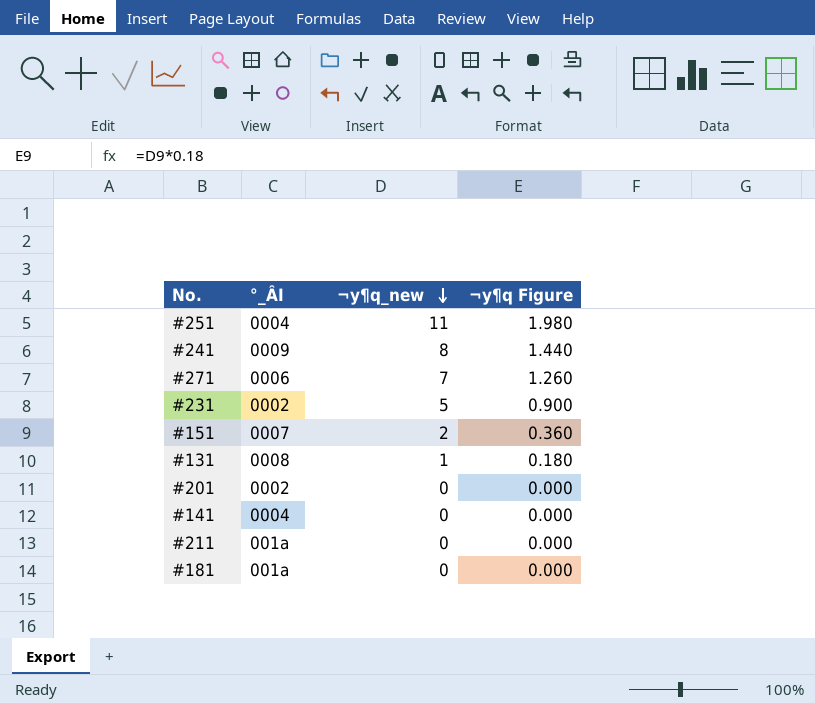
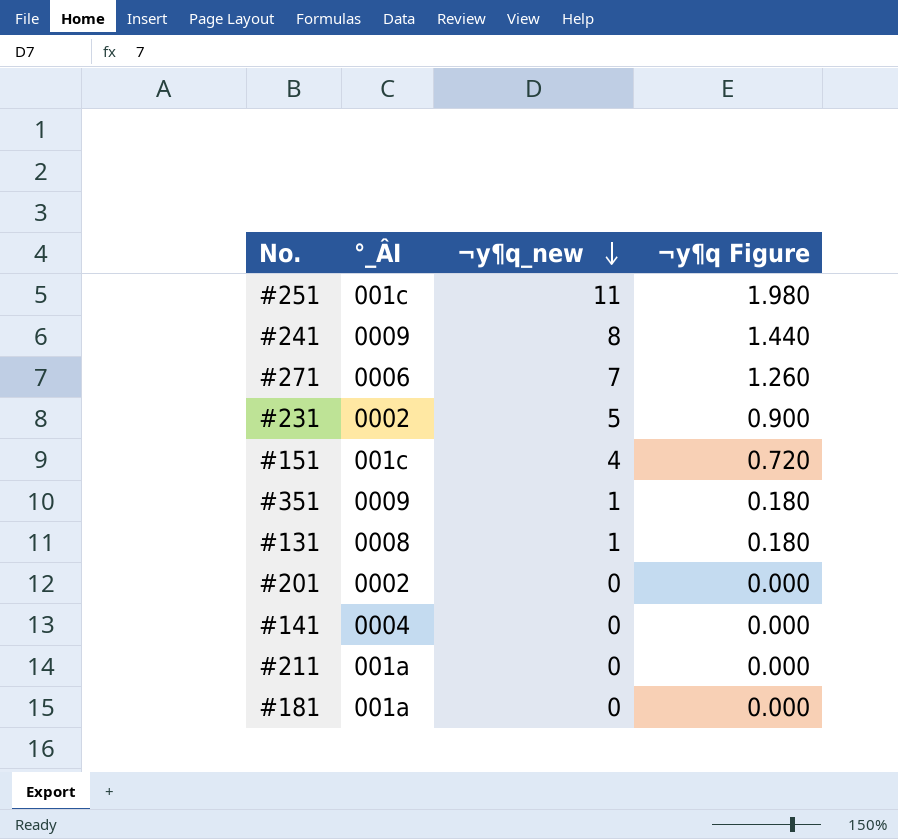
#251 | °_ÂI: 0004 -> 001c
#151 | °_ÂI: 0007 -> 001c
#151 | ¬y¶q_new: 2 -> 4
#151 | ¬y¶q Figure: 0.360 -> 0.720
row #351: none -> 0009 | 1 | 0.180

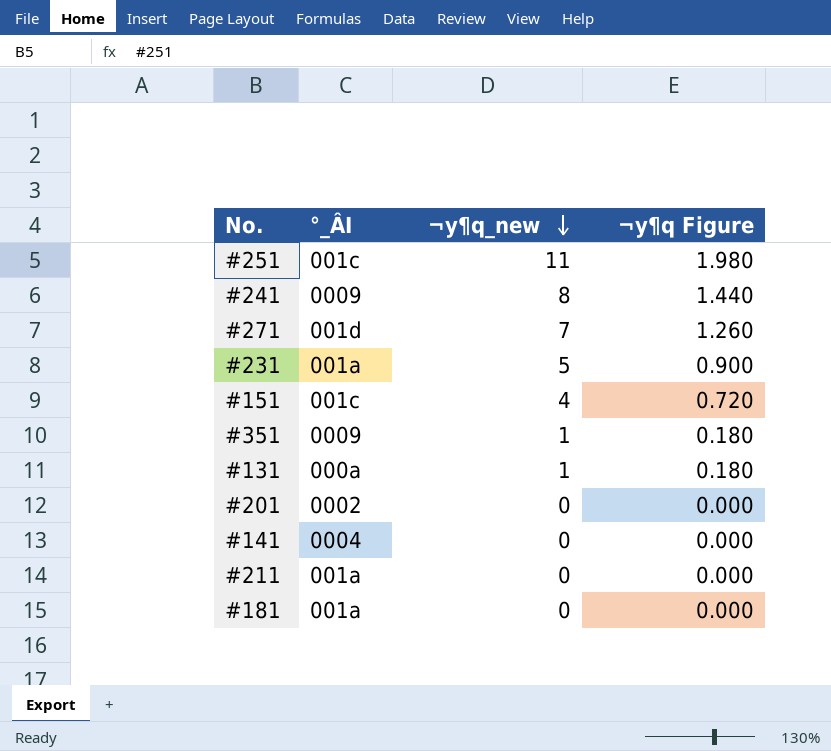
#271 | °_ÂI: 0006 -> 001d
#231 | °_ÂI: 0002 -> 001a
#131 | °_ÂI: 0008 -> 000a

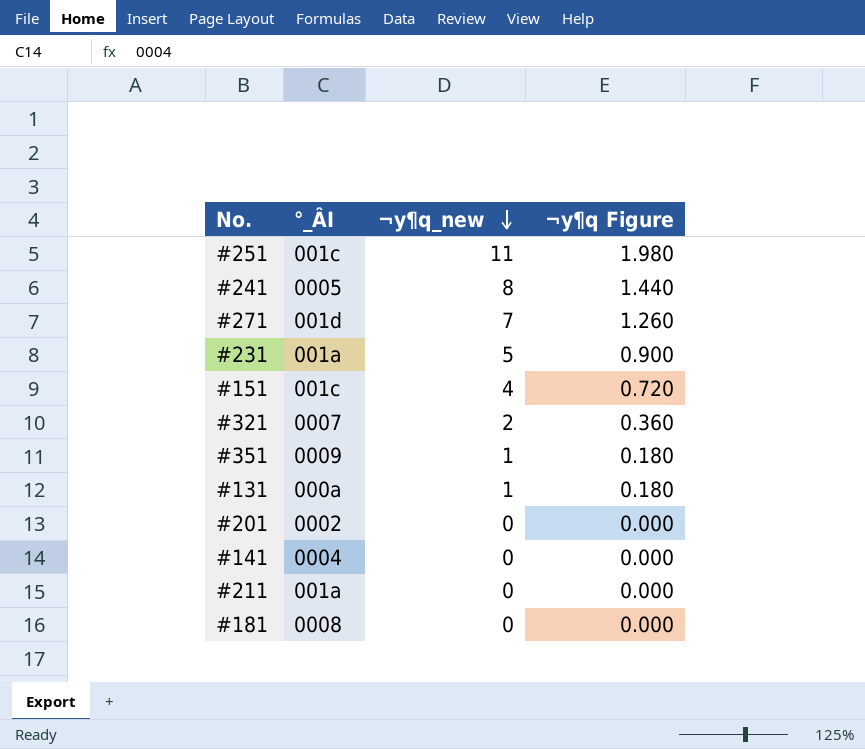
#241 | °_ÂI: 0009 -> 0005
row #321: none -> 0007 | 2 | 0.360
#181 | °_ÂI: 001a -> 0008

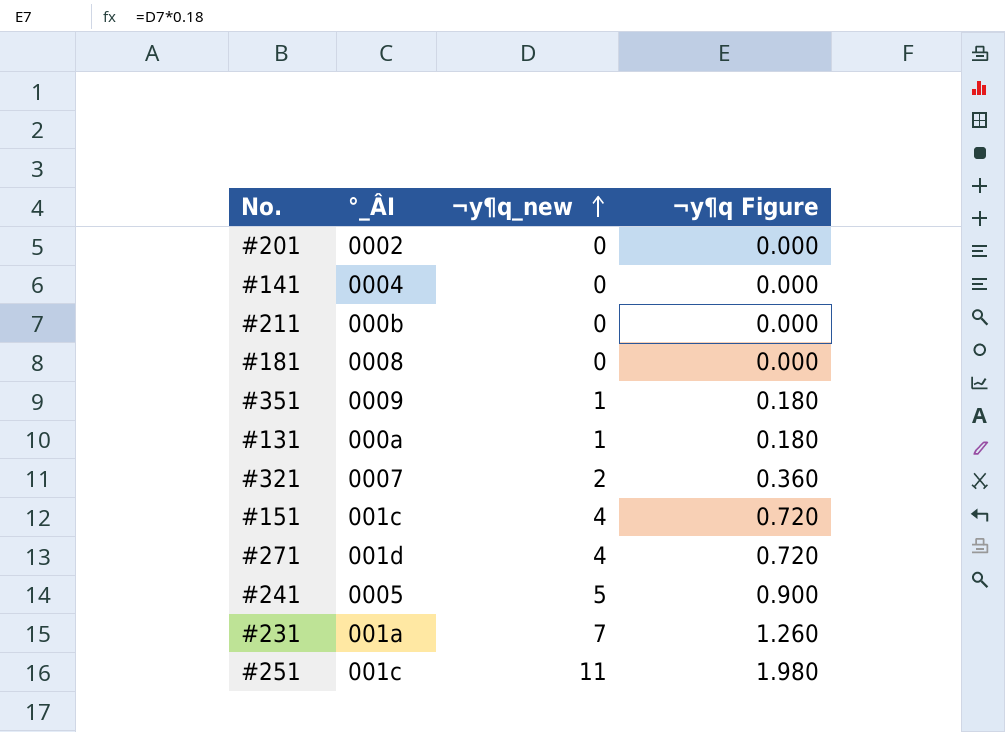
row order: ¬y¶q_new descending -> ¬y¶q_new ascending
#211 | °_ÂI: 001a -> 000b
#271 | ¬y¶q_new: 7 -> 4
#271 | ¬y¶q Figure: 1.260 -> 0.720
#241 | ¬y¶q_new: 8 -> 5
#241 | ¬y¶q Figure: 1.440 -> 0.900
#231 | ¬y¶q_new: 5 -> 7
#231 | ¬y¶q Figure: 0.900 -> 1.260

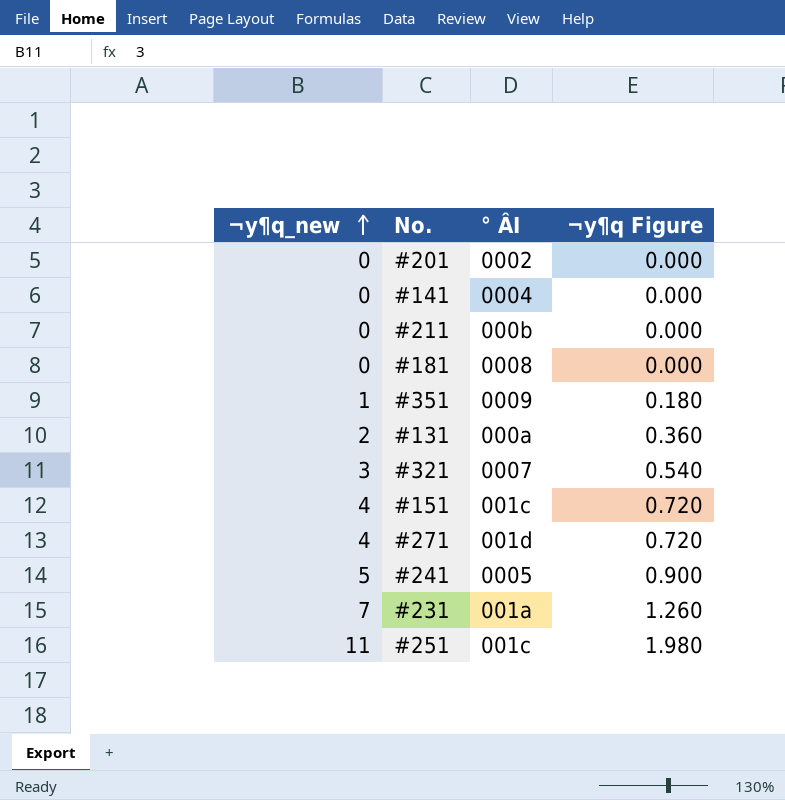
column ¬y¶q_new | position: 3 -> 1
column name: °_ÂI -> ° ÂI
#131 | ¬y¶q_new: 1 -> 2
#131 | ¬y¶q Figure: 0.180 -> 0.360
#321 | ¬y¶q_new: 2 -> 3
#321 | ¬y¶q Figure: 0.360 -> 0.540

